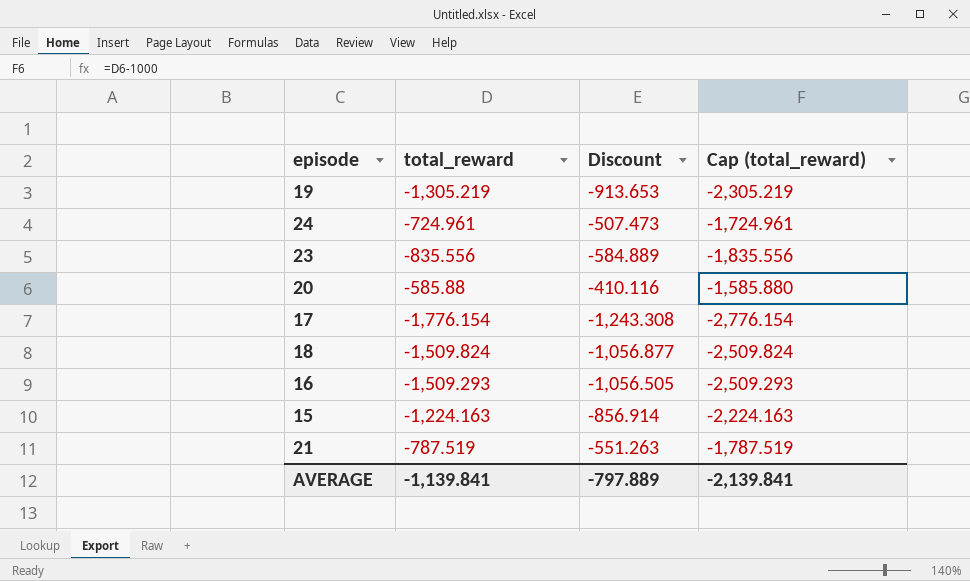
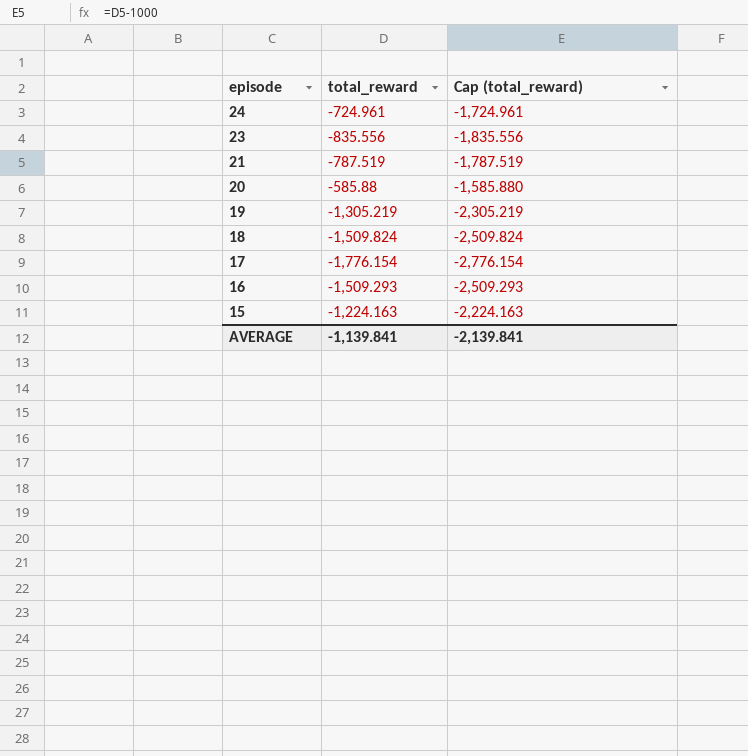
row order: none -> episode descending
column Discount | formula: [total_reward] * 0.7 -> none

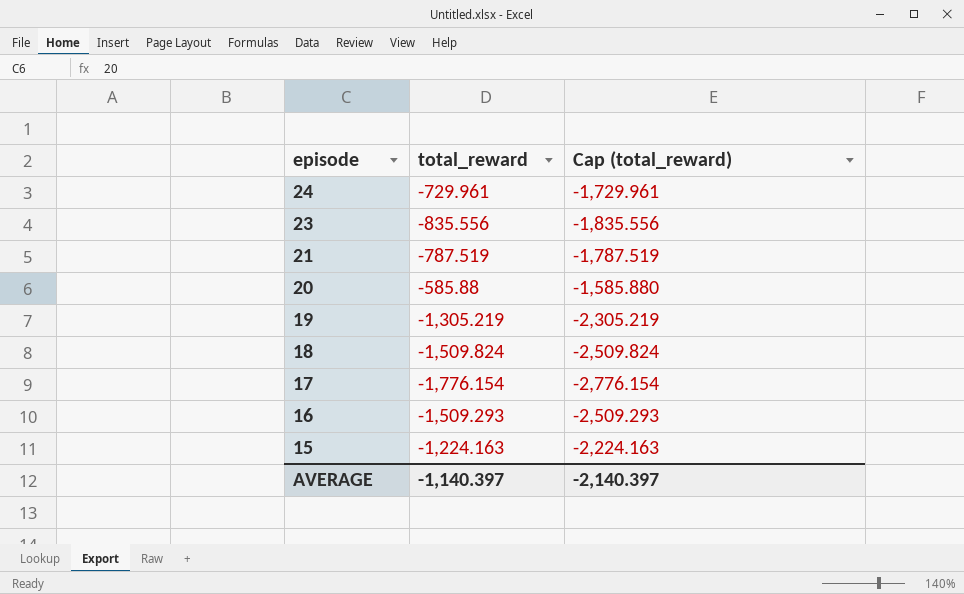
24 | total_reward: -724.961 -> -729.961
24 | Cap (total_reward): -1,724.961 -> -1,729.961
AVERAGE | total_reward: -1,139.841 -> -1,140.397
AVERAGE | Cap (total_reward): -2,139.841 -> -2,140.397

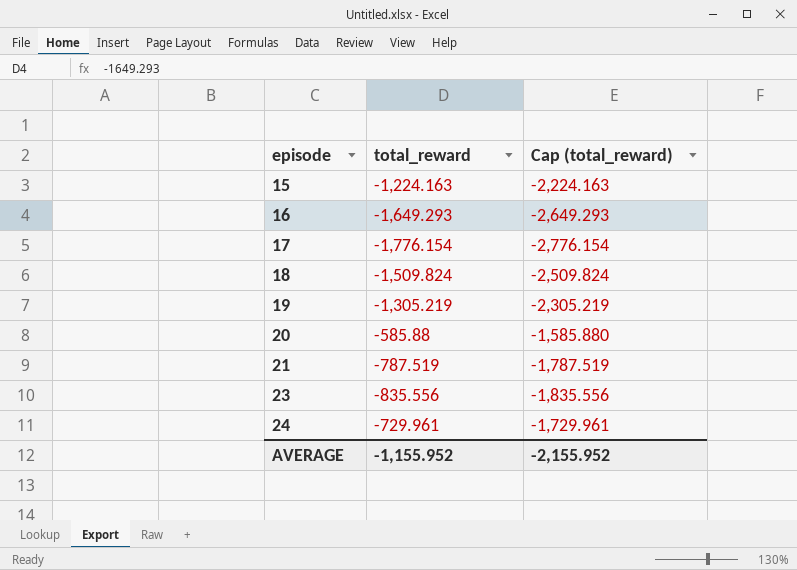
row order: episode descending -> episode ascending
16 | total_reward: -1,509.293 -> -1,649.293
16 | Cap (total_reward): -2,509.293 -> -2,649.293
AVERAGE | total_reward: -1,140.397 -> -1,155.952
AVERAGE | Cap (total_reward): -2,140.397 -> -2,155.952

